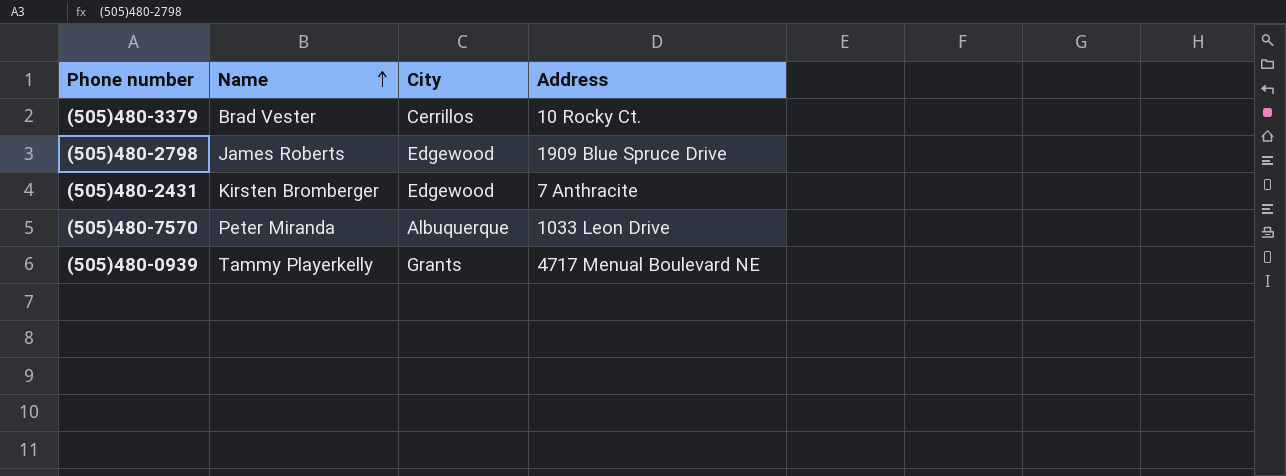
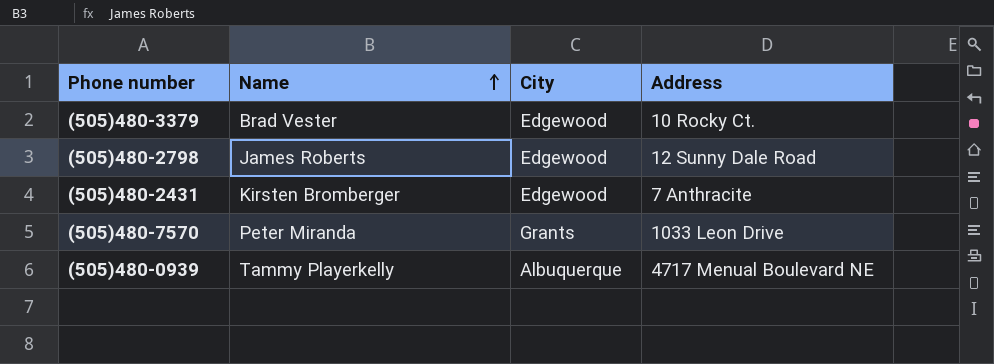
(505)480-3379 | City: Cerrillos -> Edgewood
(505)480-2798 | Address: 1909 Blue Spruce Drive -> 12 Sunny Dale Road
(505)480-7570 | City: Albuquerque -> Grants
(505)480-0939 | City: Grants -> Albuquerque

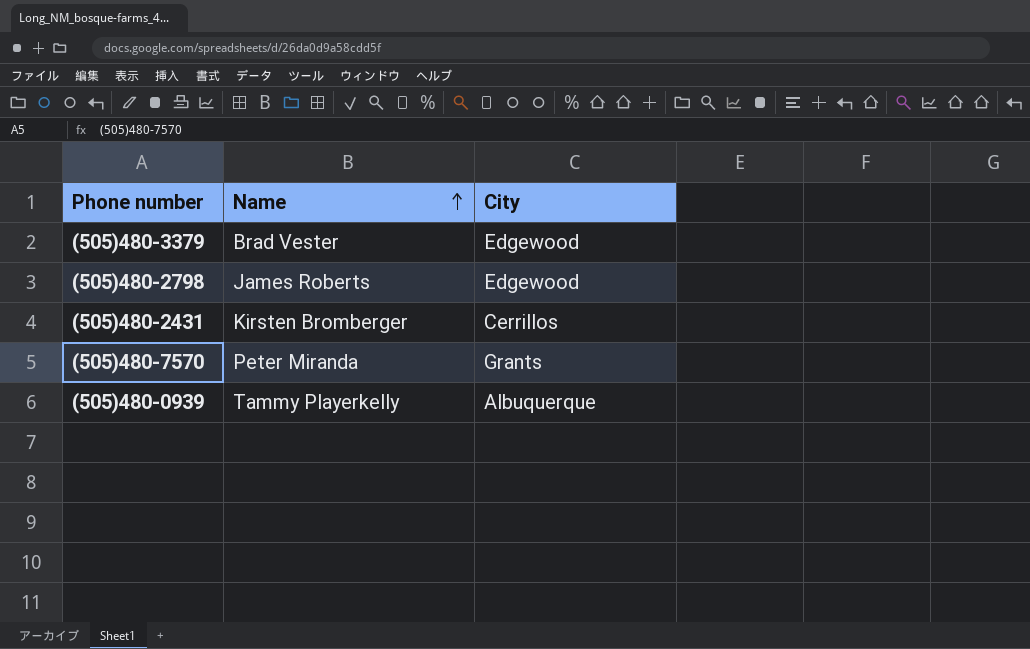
column Address | position: 4 -> none
(505)480-2431 | City: Edgewood -> Cerrillos

